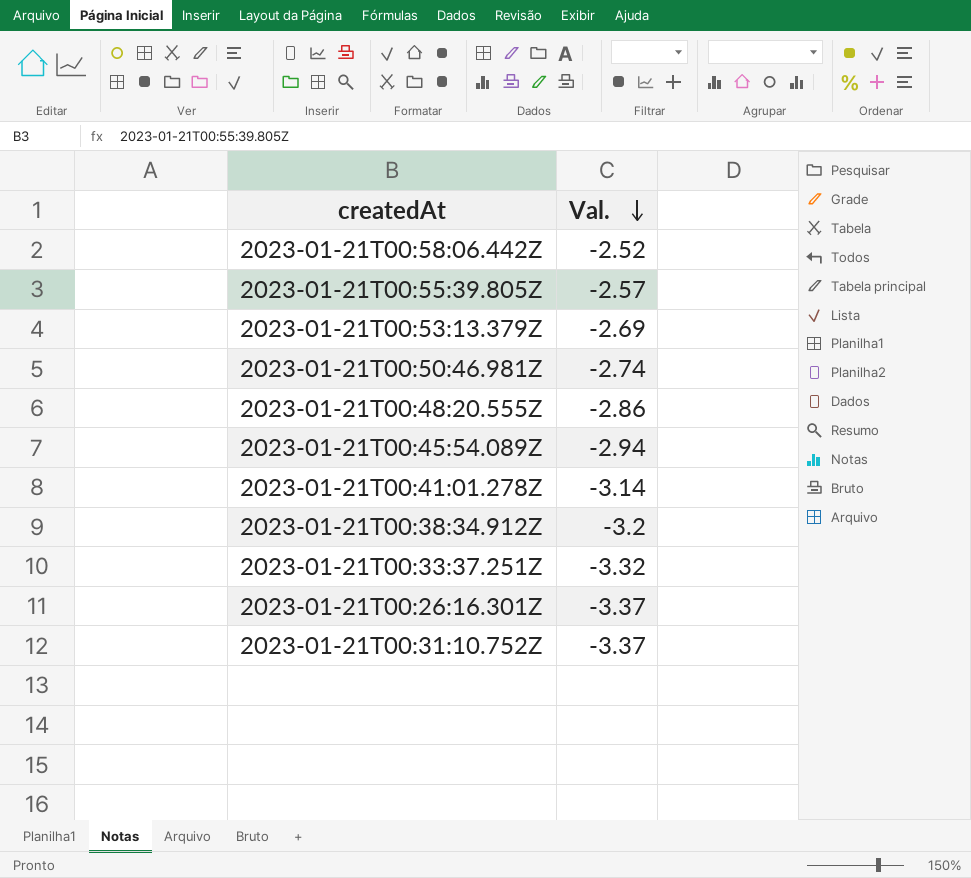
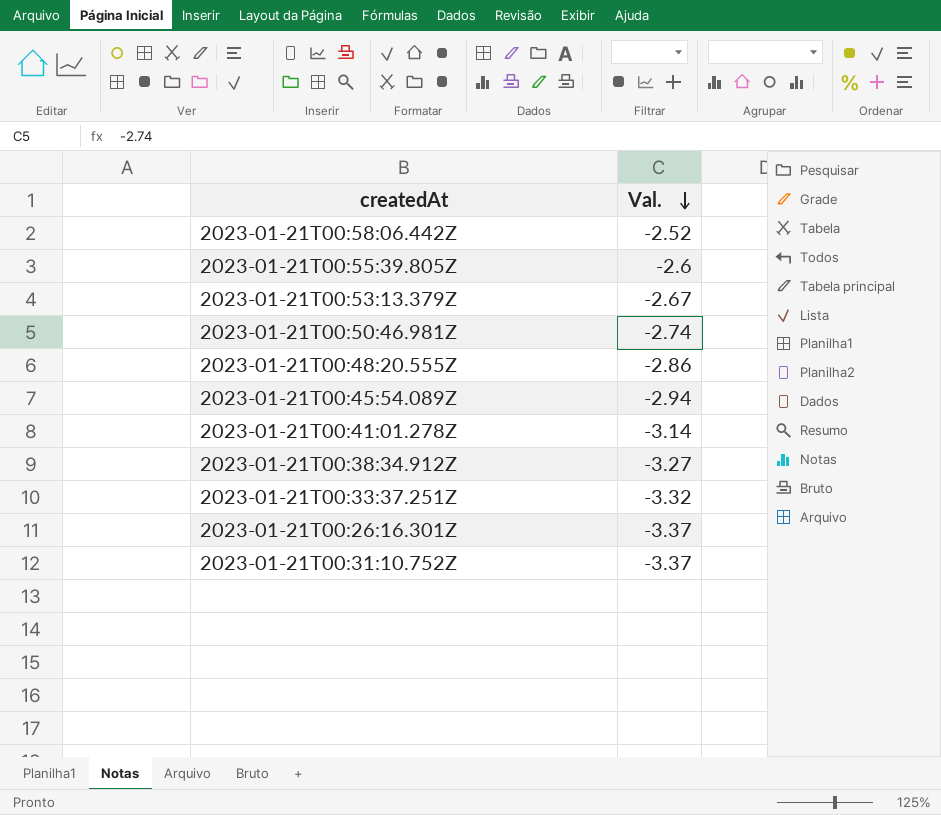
2023-01-21T00:55:39.805Z | Val.: -2.57 -> -2.6
2023-01-21T00:53:13.379Z | Val.: -2.69 -> -2.67
2023-01-21T00:38:34.912Z | Val.: -3.2 -> -3.27

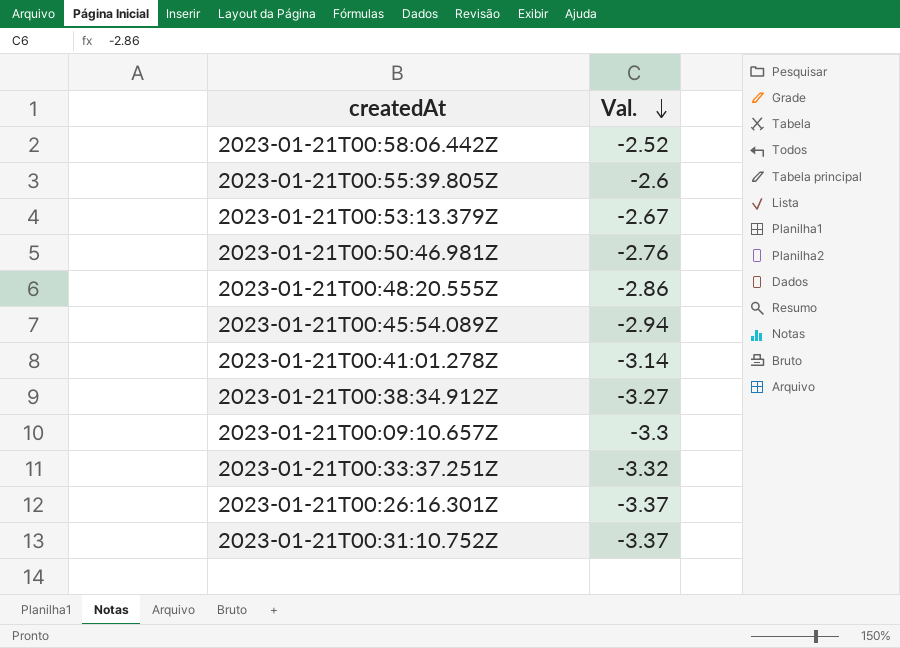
2023-01-21T00:50:46.981Z | Val.: -2.74 -> -2.76
row 2023-01-21T00:09:10.657Z: none -> -3.3

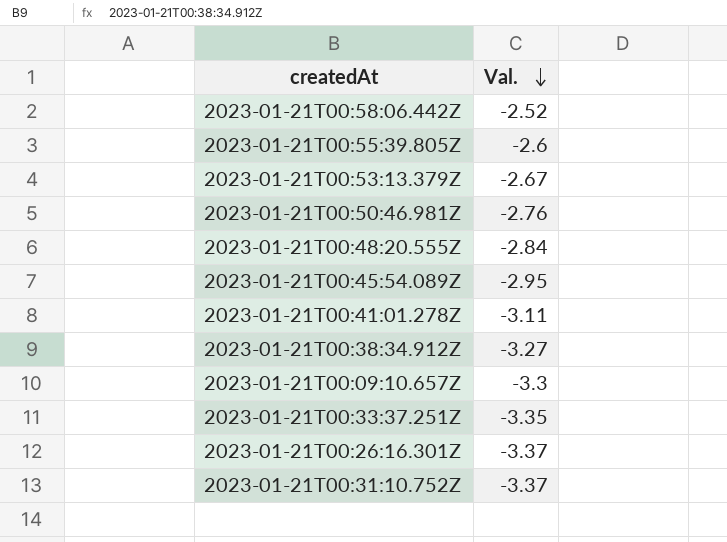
2023-01-21T00:48:20.555Z | Val.: -2.86 -> -2.84
2023-01-21T00:45:54.089Z | Val.: -2.94 -> -2.95
2023-01-21T00:41:01.278Z | Val.: -3.14 -> -3.11
2023-01-21T00:33:37.251Z | Val.: -3.32 -> -3.35

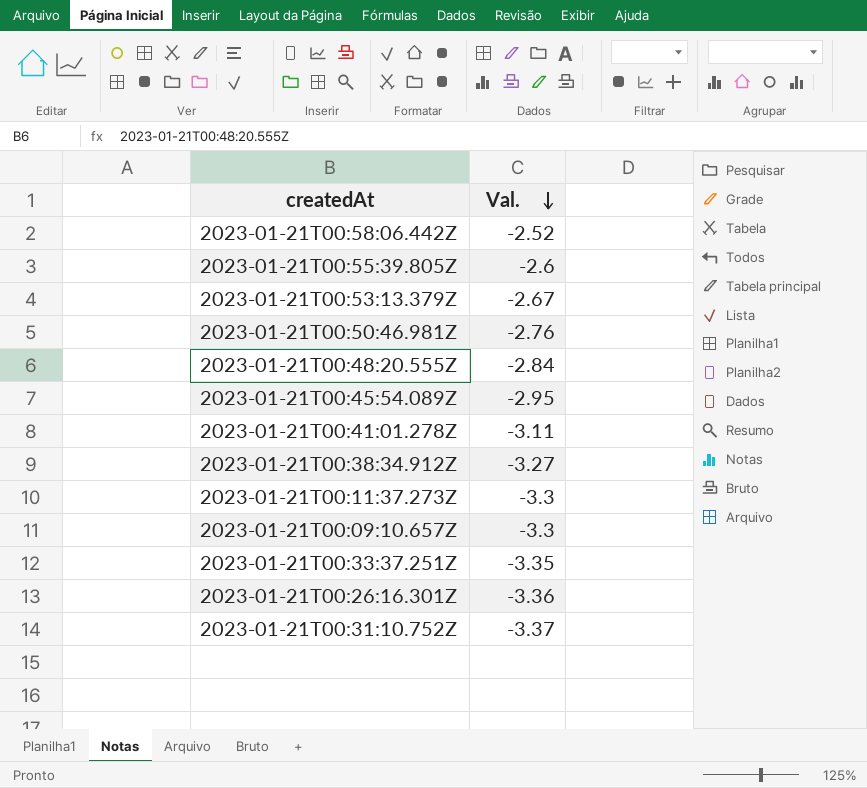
row 2023-01-21T00:11:37.273Z: none -> -3.3
2023-01-21T00:26:16.301Z | Val.: -3.37 -> -3.36

